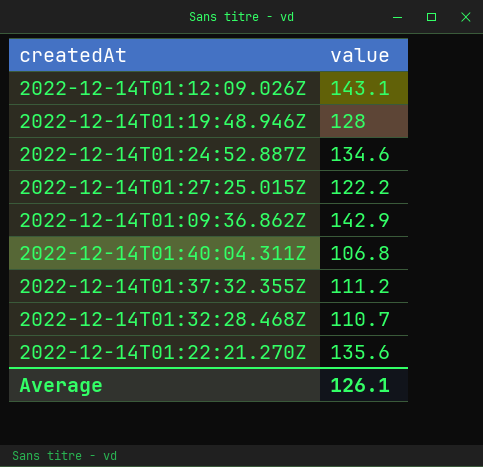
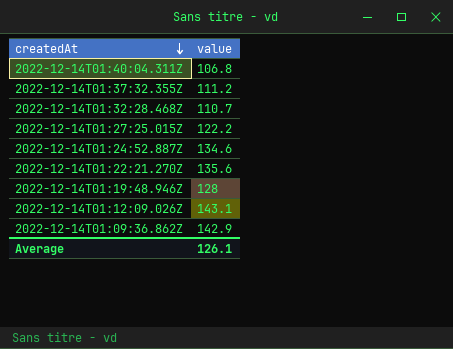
row order: none -> createdAt descending

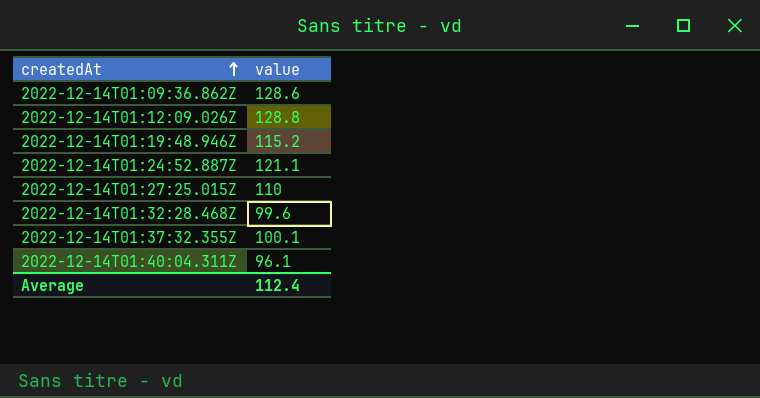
row order: createdAt descending -> createdAt ascending
row 2022-12-14T01:22:21.270Z: 135.6 -> none
2022-12-14T01:09:36.862Z | value: 142.9 -> 128.6
2022-12-14T01:12:09.026Z | value: 143.1 -> 128.8
2022-12-14T01:19:48.946Z | value: 128 -> 115.2
2022-12-14T01:24:52.887Z | value: 134.6 -> 121.1
2022-12-14T01:27:25.015Z | value: 122.2 -> 110
2022-12-14T01:32:28.468Z | value: 110.7 -> 99.6
2022-12-14T01:37:32.355Z | value: 111.2 -> 100.1
2022-12-14T01:40:04.311Z | value: 106.8 -> 96.1
Average | value: 126.1 -> 112.4

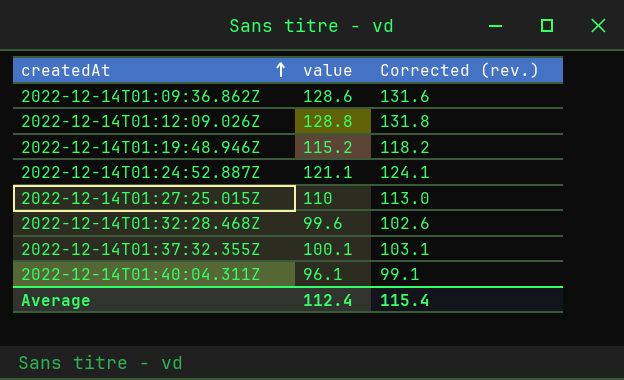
column Corrected (rev.) | formula: none -> [value] + 3

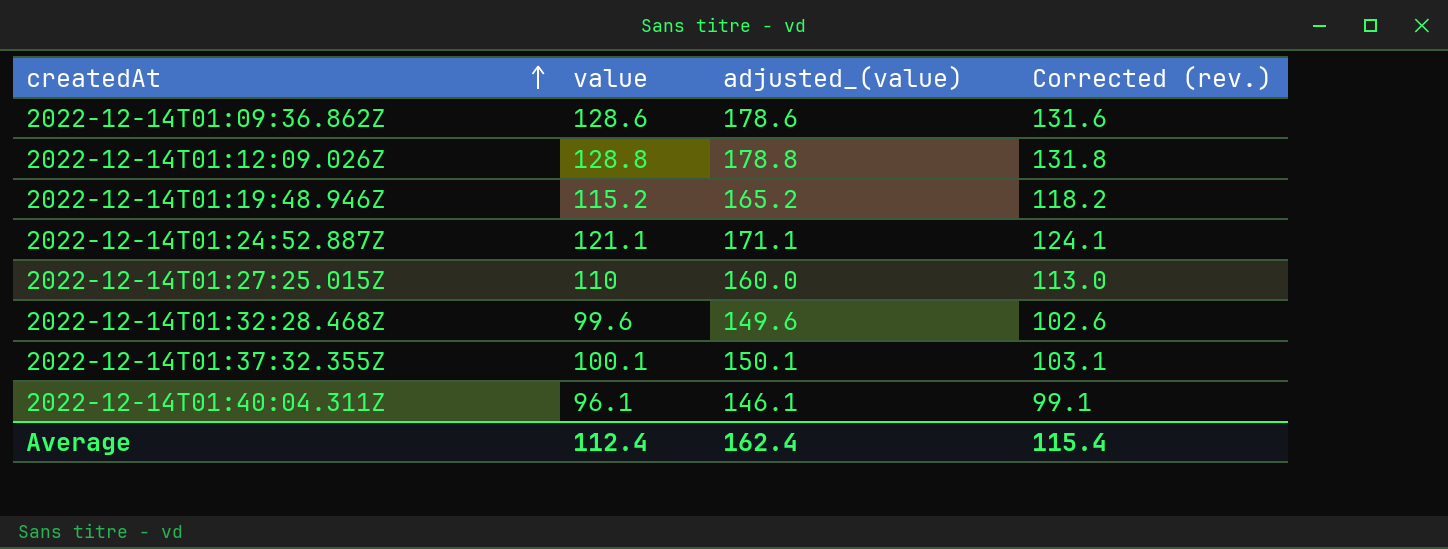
column adjusted_(value) | formula: none -> [value] + 50

